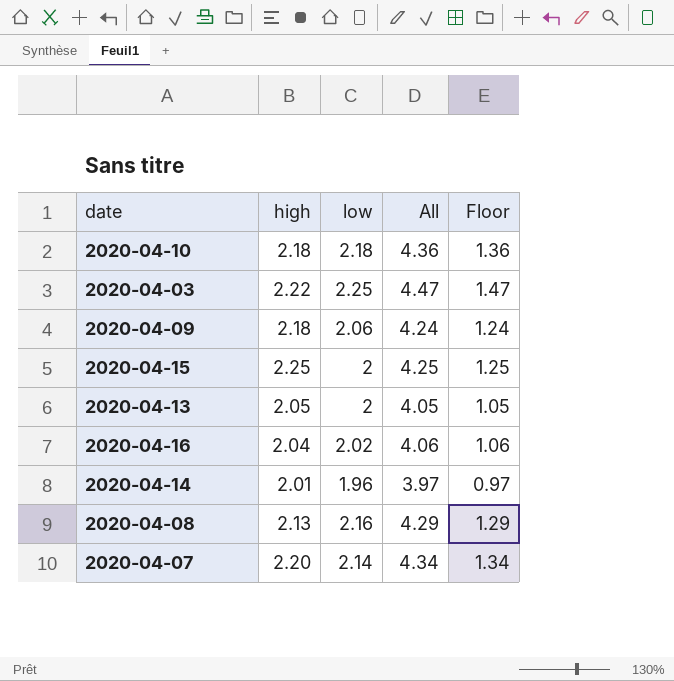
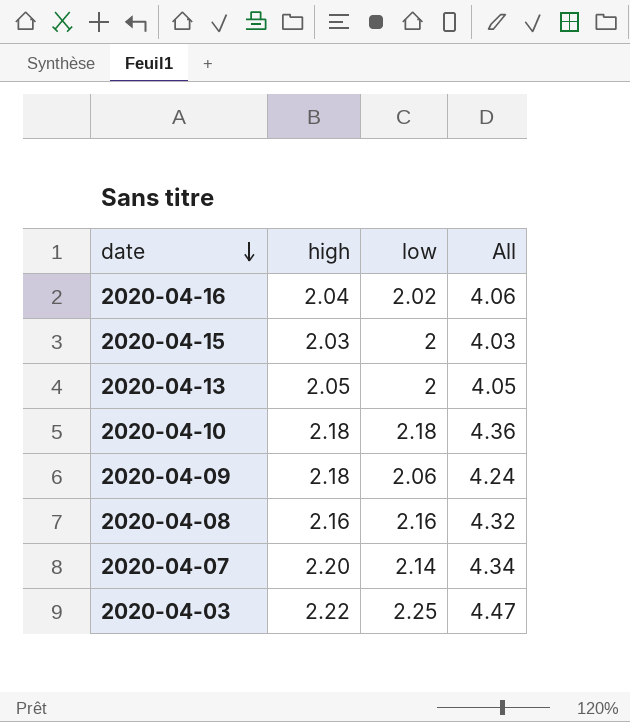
row order: none -> date descending
column Floor | formula: [All] - 3 -> none
row 2020-04-14: 2.01 | 1.96 | 3.97 | 0.97 -> none
2020-04-15 | high: 2.25 -> 2.03
2020-04-15 | All: 4.25 -> 4.03
2020-04-08 | high: 2.13 -> 2.16
2020-04-08 | All: 4.29 -> 4.32

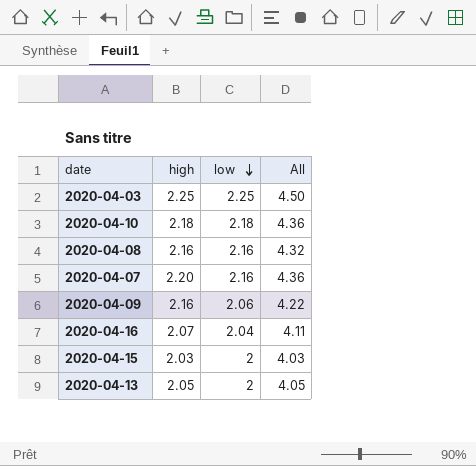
row order: date descending -> low descending
2020-04-03 | high: 2.22 -> 2.25
2020-04-03 | All: 4.47 -> 4.50
2020-04-07 | low: 2.14 -> 2.16
2020-04-07 | All: 4.34 -> 4.36
2020-04-09 | high: 2.18 -> 2.16
2020-04-09 | All: 4.24 -> 4.22
2020-04-16 | high: 2.04 -> 2.07
2020-04-16 | low: 2.02 -> 2.04
2020-04-16 | All: 4.06 -> 4.11

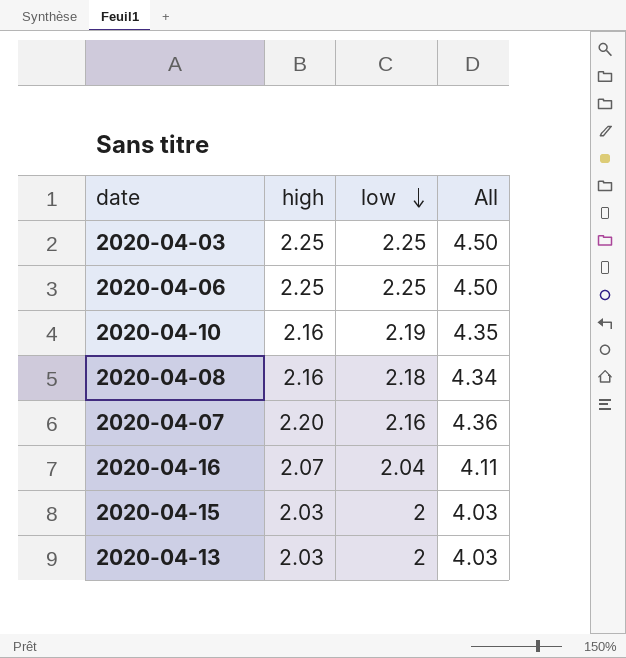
row 2020-04-09: 2.16 | 2.06 | 4.22 -> none
row 2020-04-06: none -> 2.25 | 2.25 | 4.50
2020-04-10 | high: 2.18 -> 2.16
2020-04-10 | low: 2.18 -> 2.19
2020-04-10 | All: 4.36 -> 4.35
2020-04-08 | low: 2.16 -> 2.18
2020-04-08 | All: 4.32 -> 4.34
2020-04-13 | high: 2.05 -> 2.03
2020-04-13 | All: 4.05 -> 4.03

